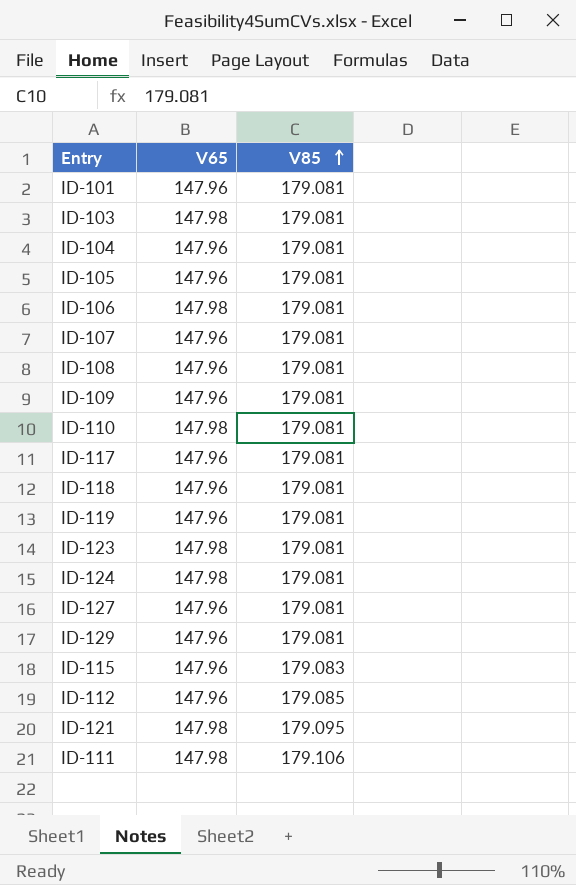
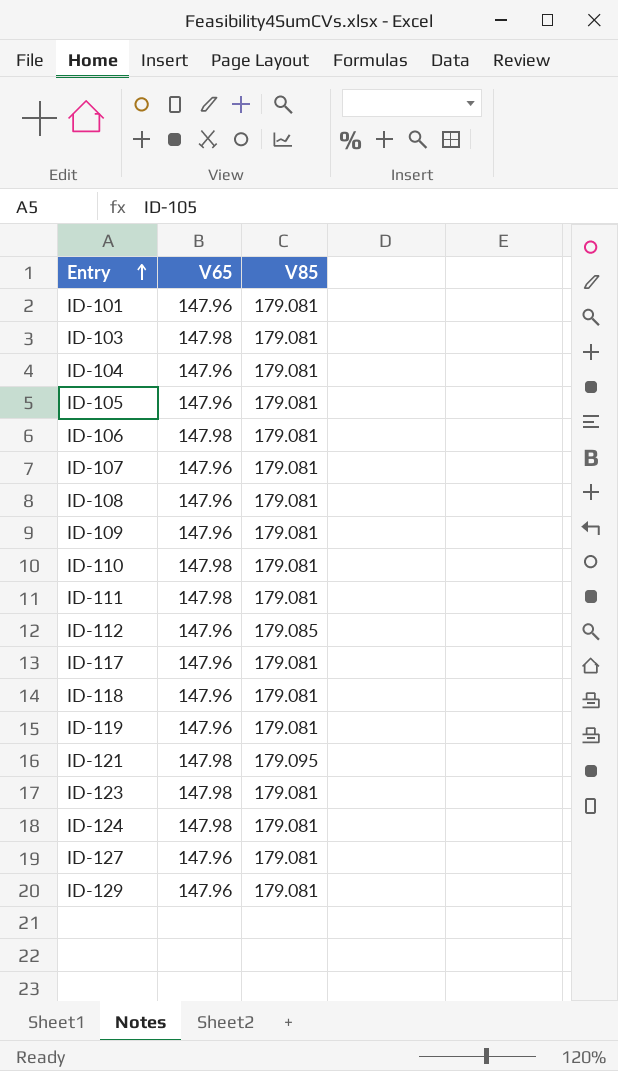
row order: V85 ascending -> Entry ascending
row ID-115: 147.96 | 179.083 -> none
ID-111 | V85: 179.106 -> 179.081

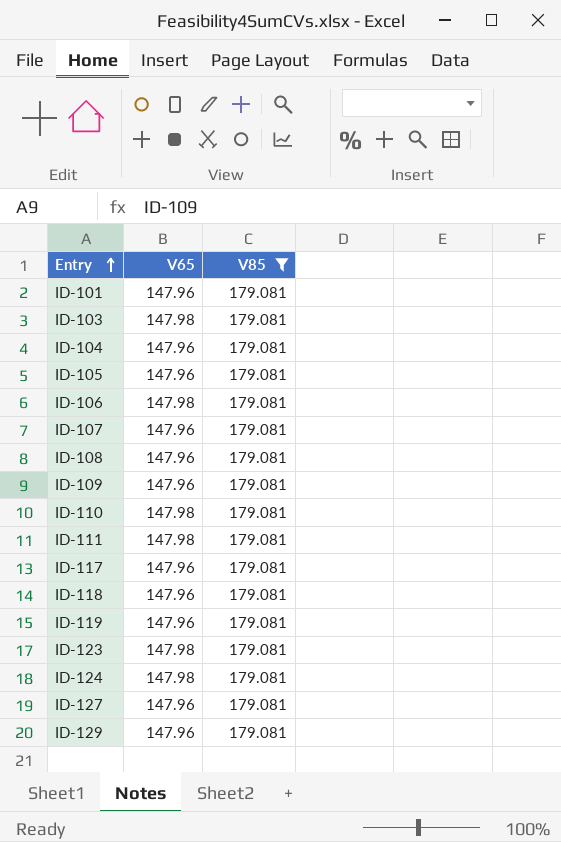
filter: none -> V85 = 179.081

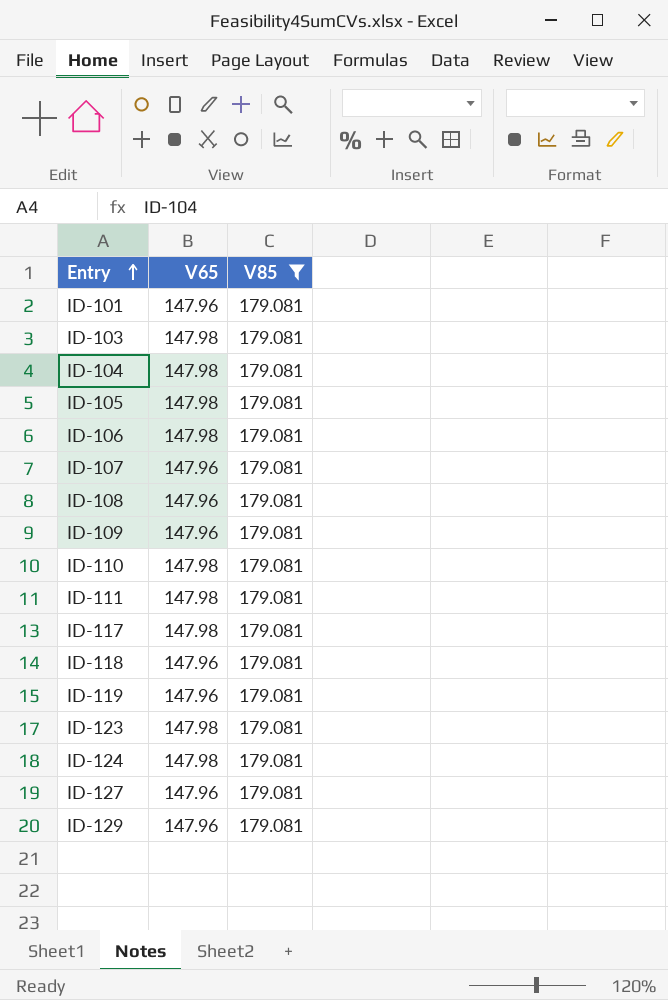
ID-104 | V65: 147.96 -> 147.98
ID-105 | V65: 147.96 -> 147.98
ID-117 | V65: 147.96 -> 147.98

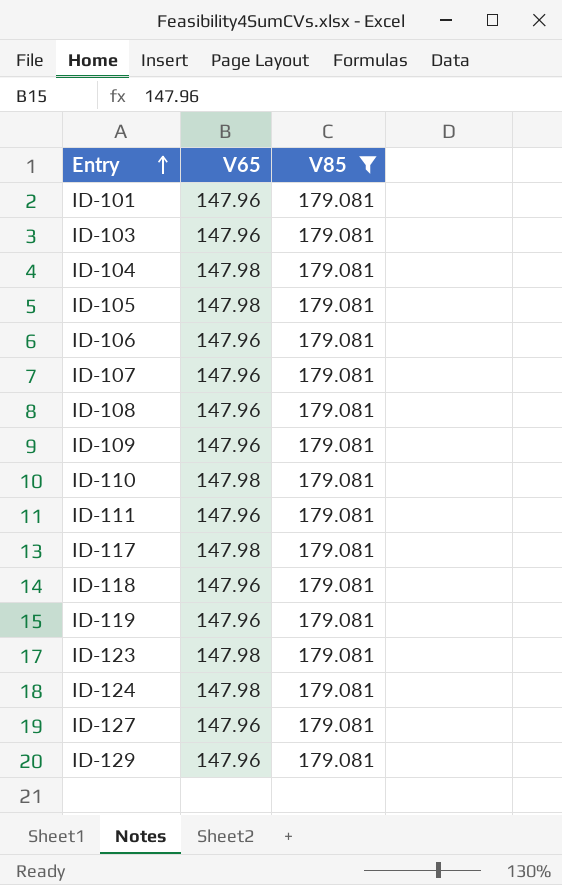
ID-103 | V65: 147.98 -> 147.96
ID-106 | V65: 147.98 -> 147.96
ID-111 | V65: 147.98 -> 147.96

